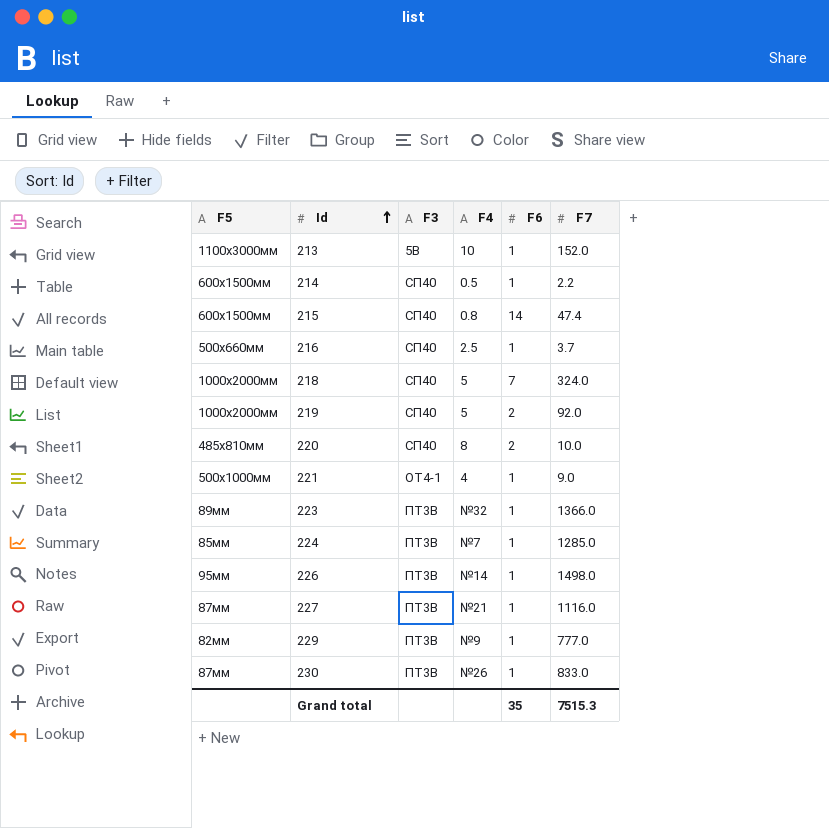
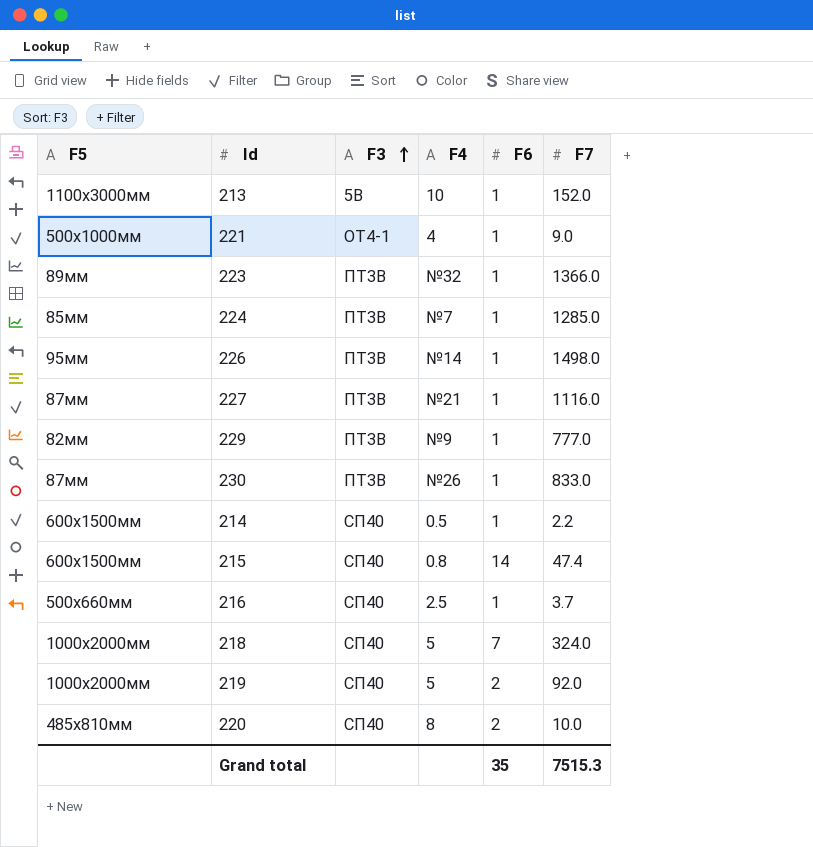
row order: Id ascending -> F3 ascending

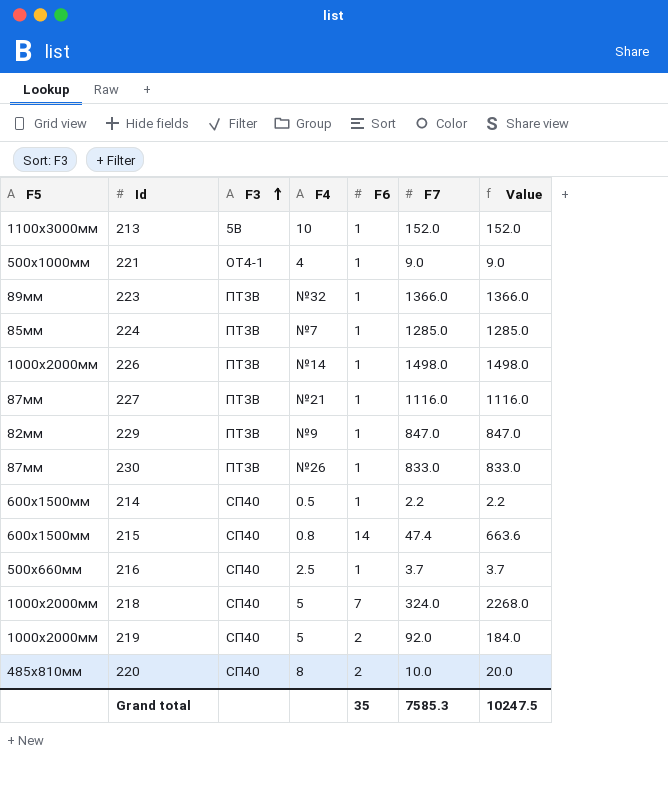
column Value | formula: none -> [F6] * [F7]
226 | F5: 95мм -> 1000х2000мм
229 | F7: 777.0 -> 847.0
Grand total | F7: 7515.3 -> 7585.3

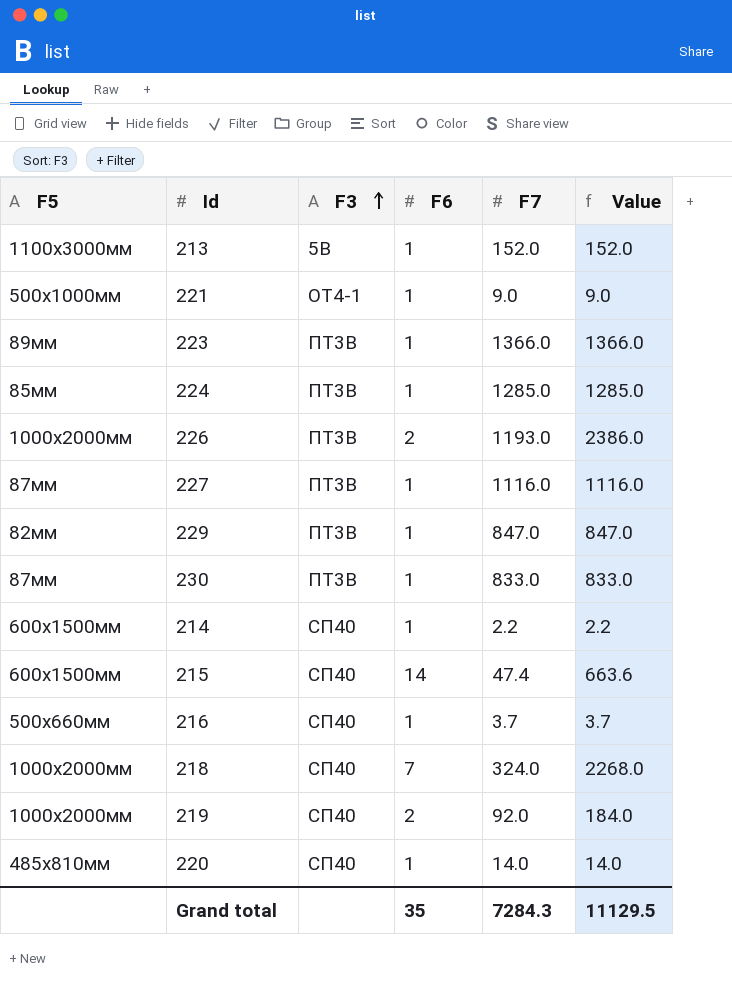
column F4 | position: 4 -> none
226 | F6: 1 -> 2
226 | F7: 1498.0 -> 1193.0
226 | Value: 1498.0 -> 2386.0
220 | F6: 2 -> 1
220 | F7: 10.0 -> 14.0
220 | Value: 20.0 -> 14.0
Grand total | F7: 7585.3 -> 7284.3
Grand total | Value: 10247.5 -> 11129.5

